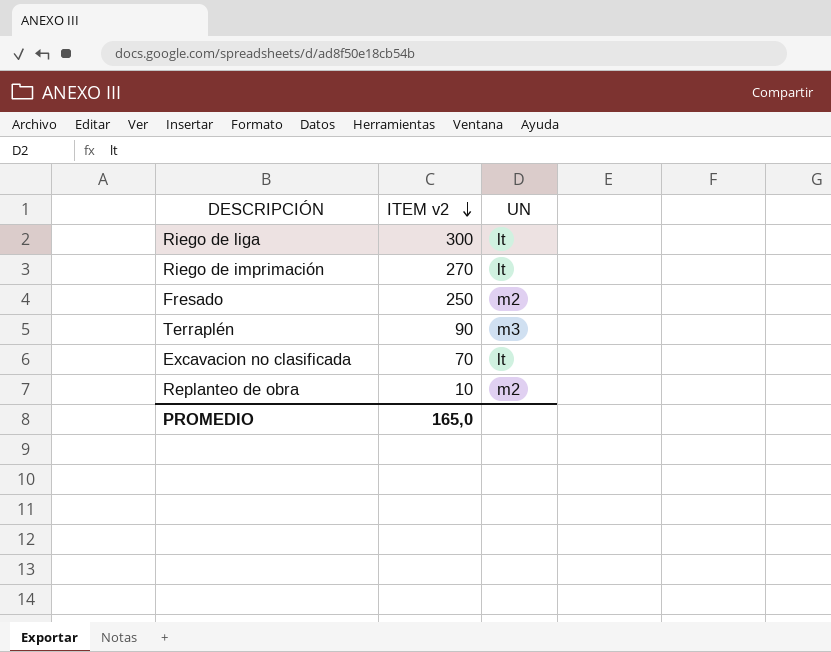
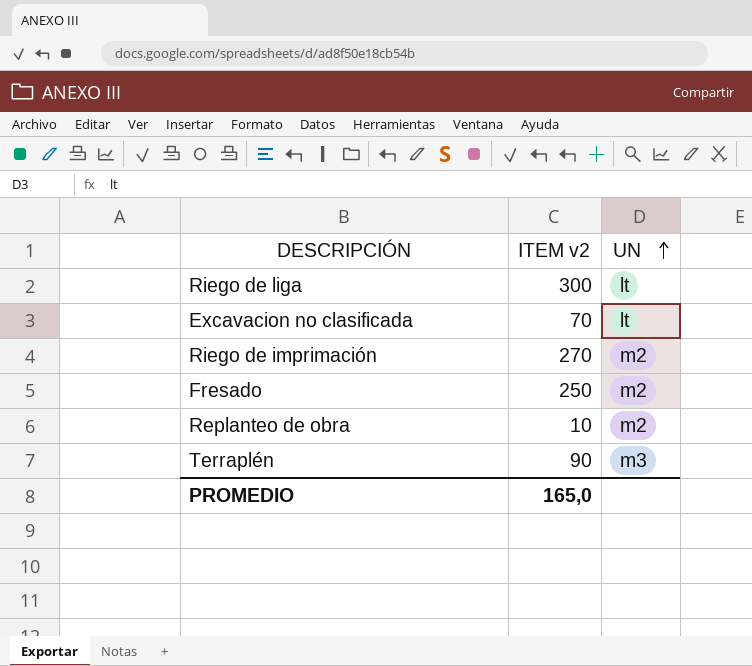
row order: ITEM v2 descending -> UN ascending
Riego de imprimación | UN: lt -> m2

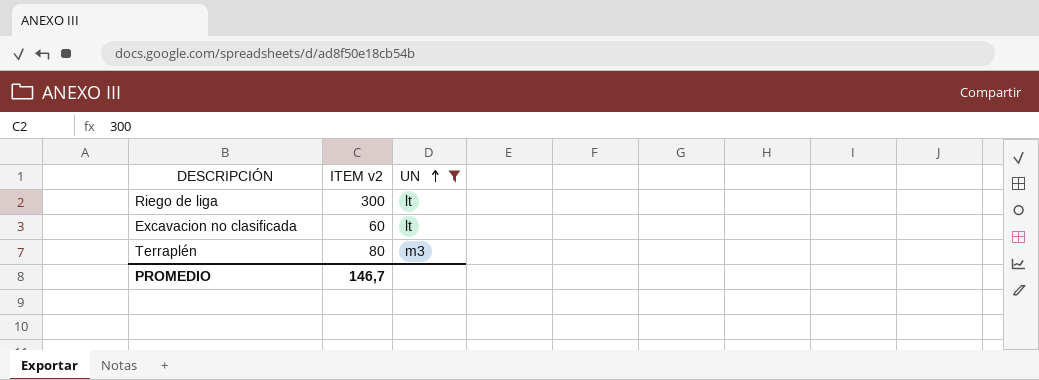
filter: none -> UN != m2
Excavacion no clasificada | ITEM v2: 70 -> 60
Terraplén | ITEM v2: 90 -> 80
PROMEDIO | ITEM v2: 165,0 -> 146,7

